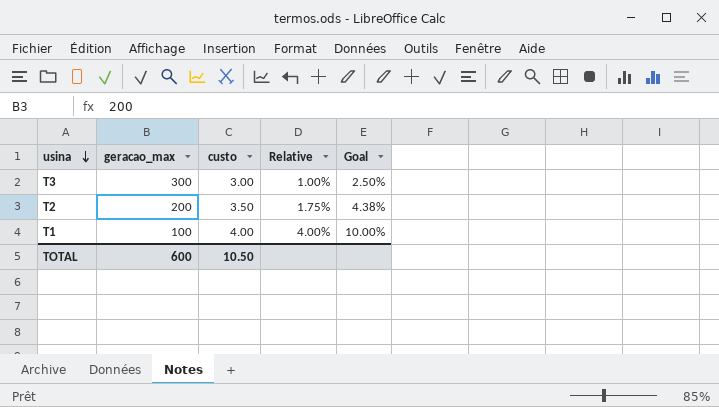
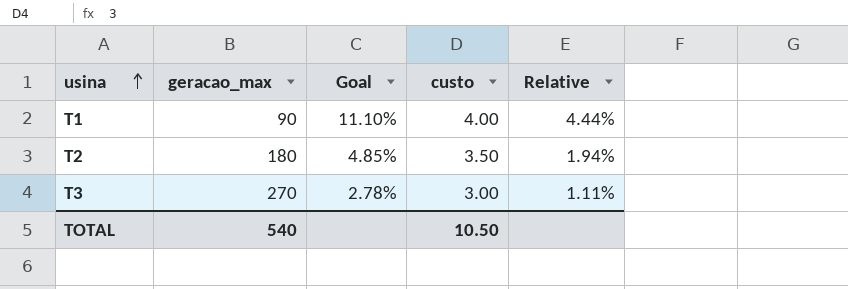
row order: usina descending -> usina ascending
column Goal | position: 5 -> 3
T1 | geracao_max: 100 -> 90
T1 | Goal: 10.00% -> 11.10%
T1 | Relative: 4.00% -> 4.44%
T2 | geracao_max: 200 -> 180
T2 | Goal: 4.38% -> 4.85%
T2 | Relative: 1.75% -> 1.94%
T3 | geracao_max: 300 -> 270
T3 | Goal: 2.50% -> 2.78%
T3 | Relative: 1.00% -> 1.11%
TOTAL | geracao_max: 600 -> 540

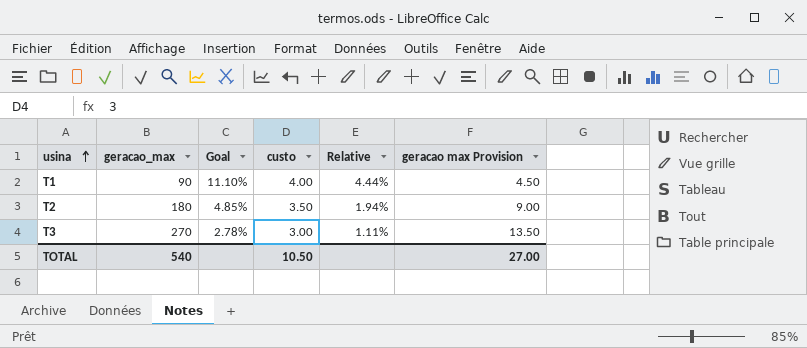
column geracao max Provision | formula: none -> [geracao_max] * 0.05

